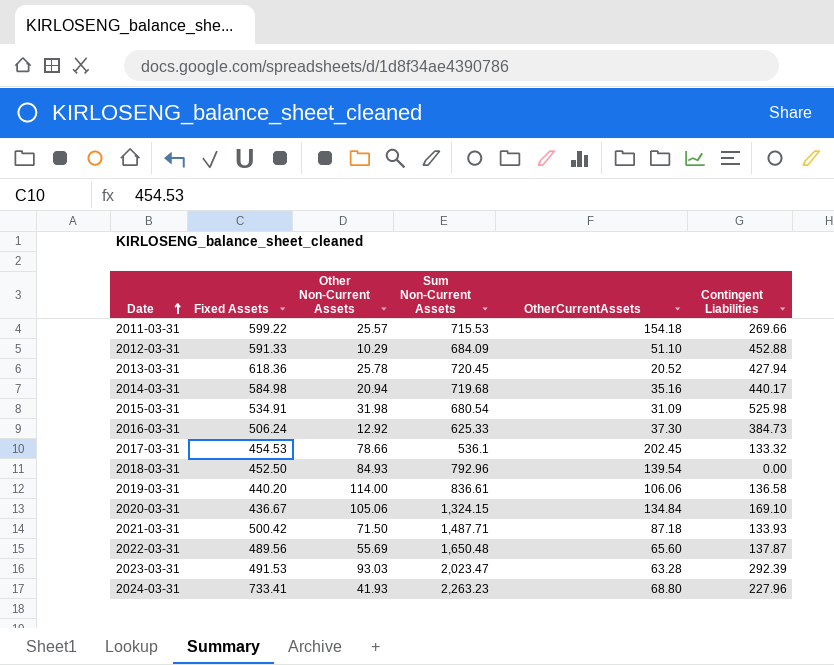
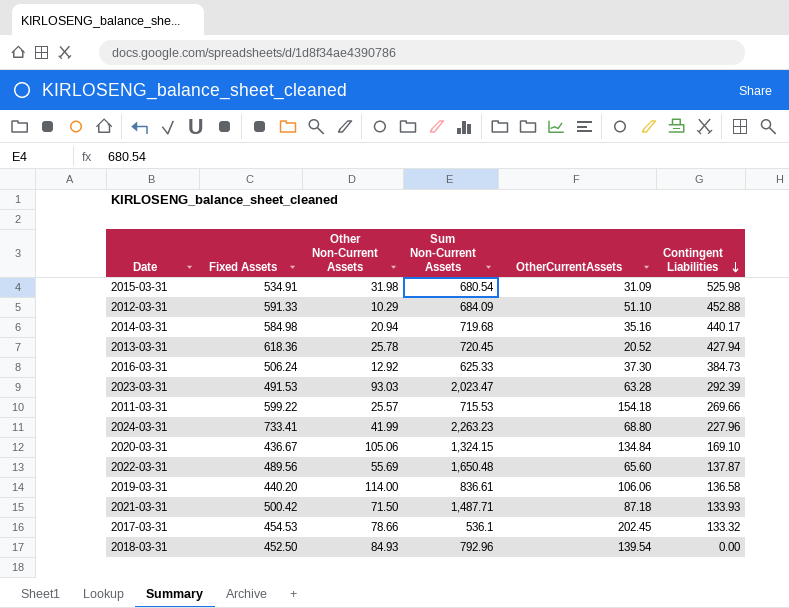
row order: Date ascending -> Contingent Liabilities descending
2024-03-31 | Other Non-Current Assets: 41.93 -> 41.99

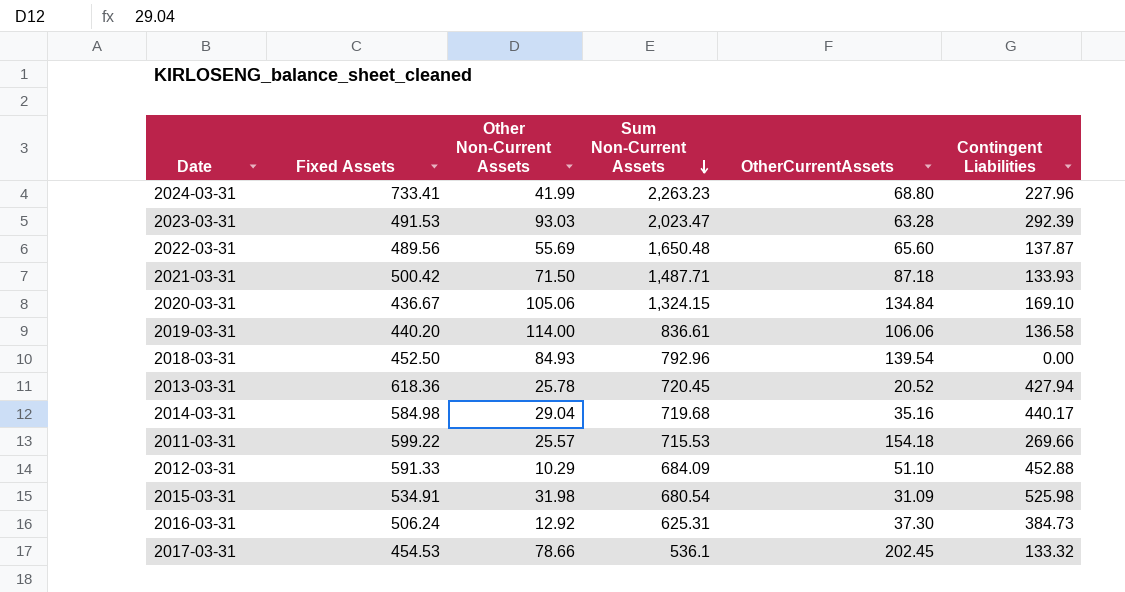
row order: Contingent Liabilities descending -> Sum Non-Current Assets descending
2014-03-31 | Other Non-Current Assets: 20.94 -> 29.04
2016-03-31 | Sum Non-Current Assets: 625.33 -> 625.31

